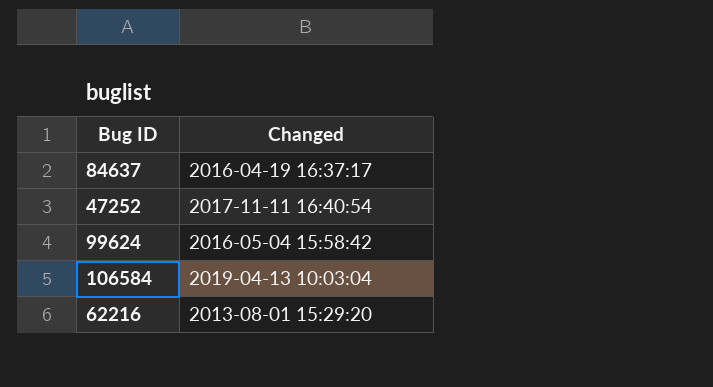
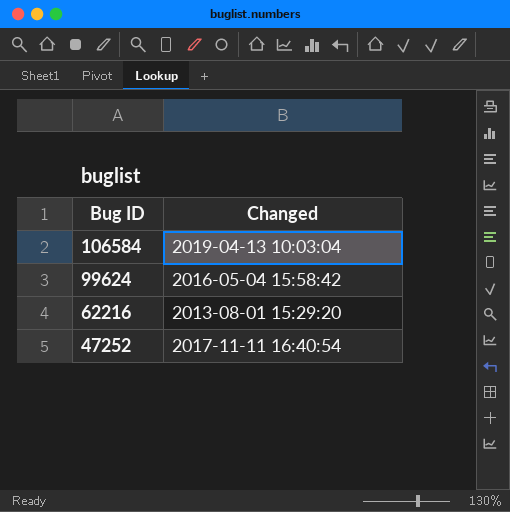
row order: none -> Bug ID descending
row 84637: 2016-04-19 16:37:17 -> none

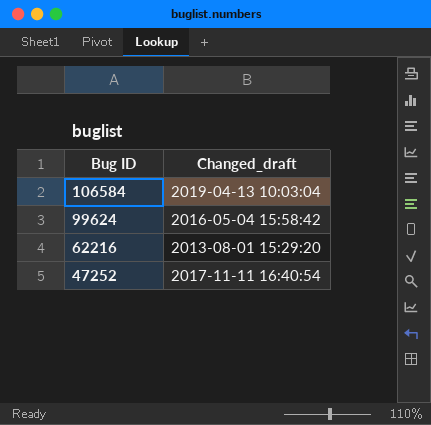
column name: Changed -> Changed_draft

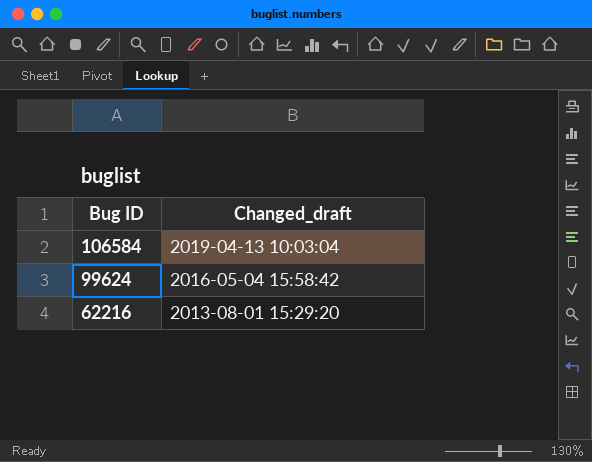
row 47252: 2017-11-11 16:40:54 -> none

